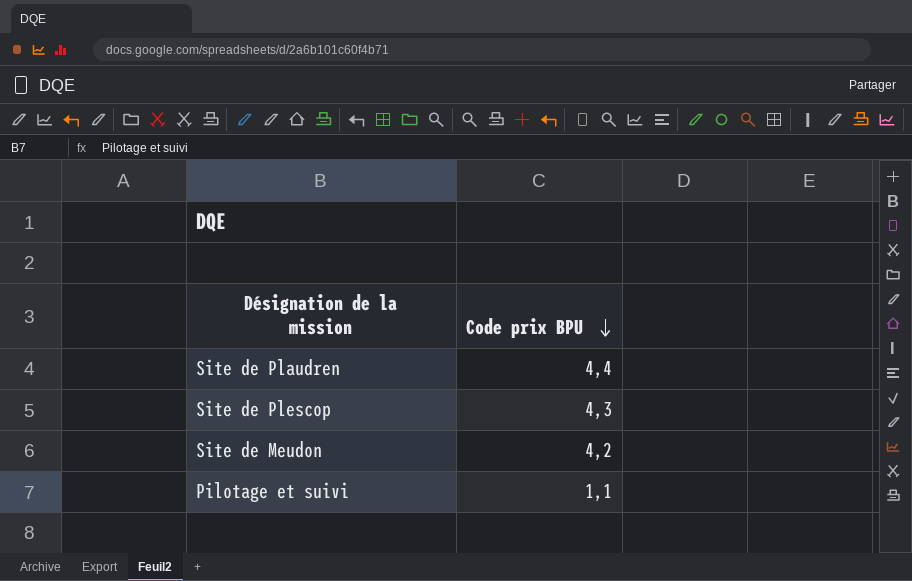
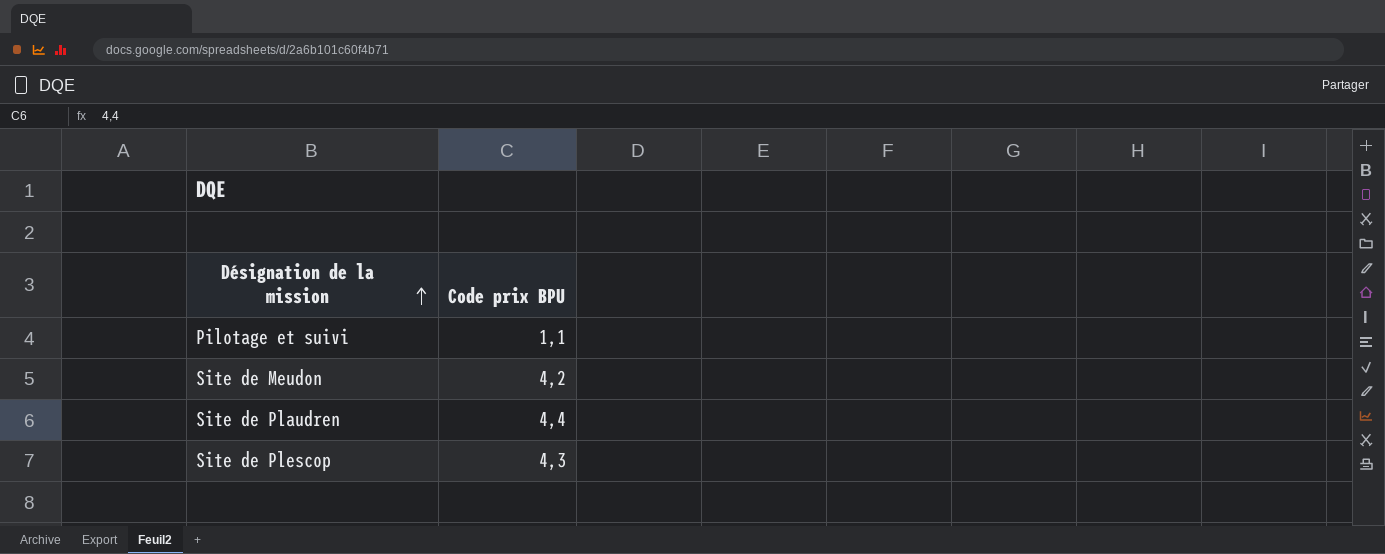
row order: Code prix BPU descending -> Désignation de la mission ascending

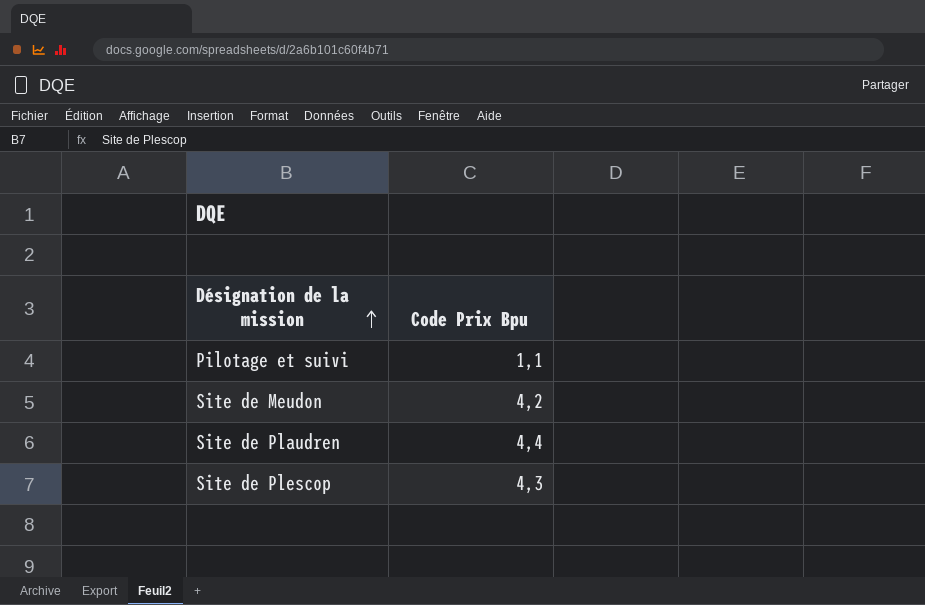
column name: Code prix BPU -> Code Prix Bpu

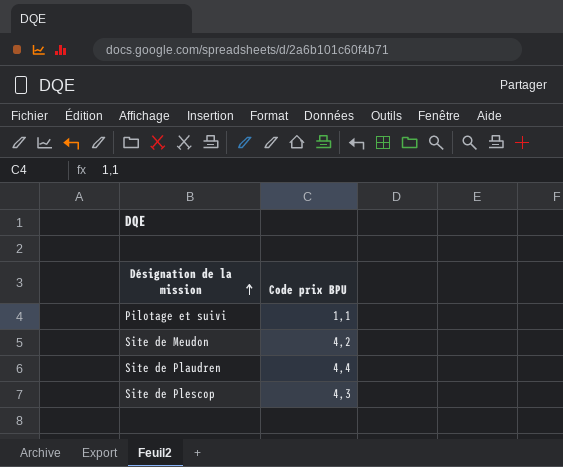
column name: Code Prix Bpu -> Code prix BPU

